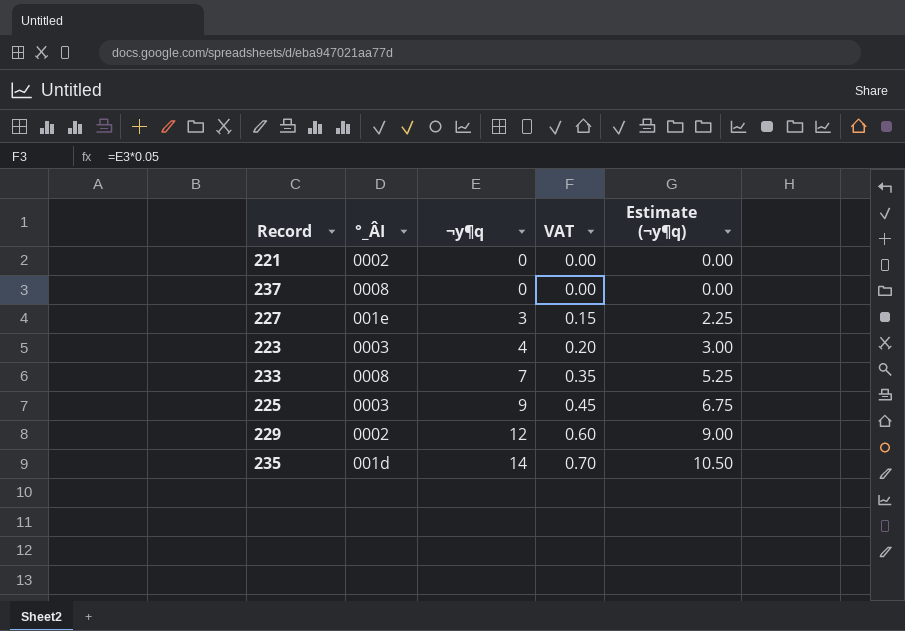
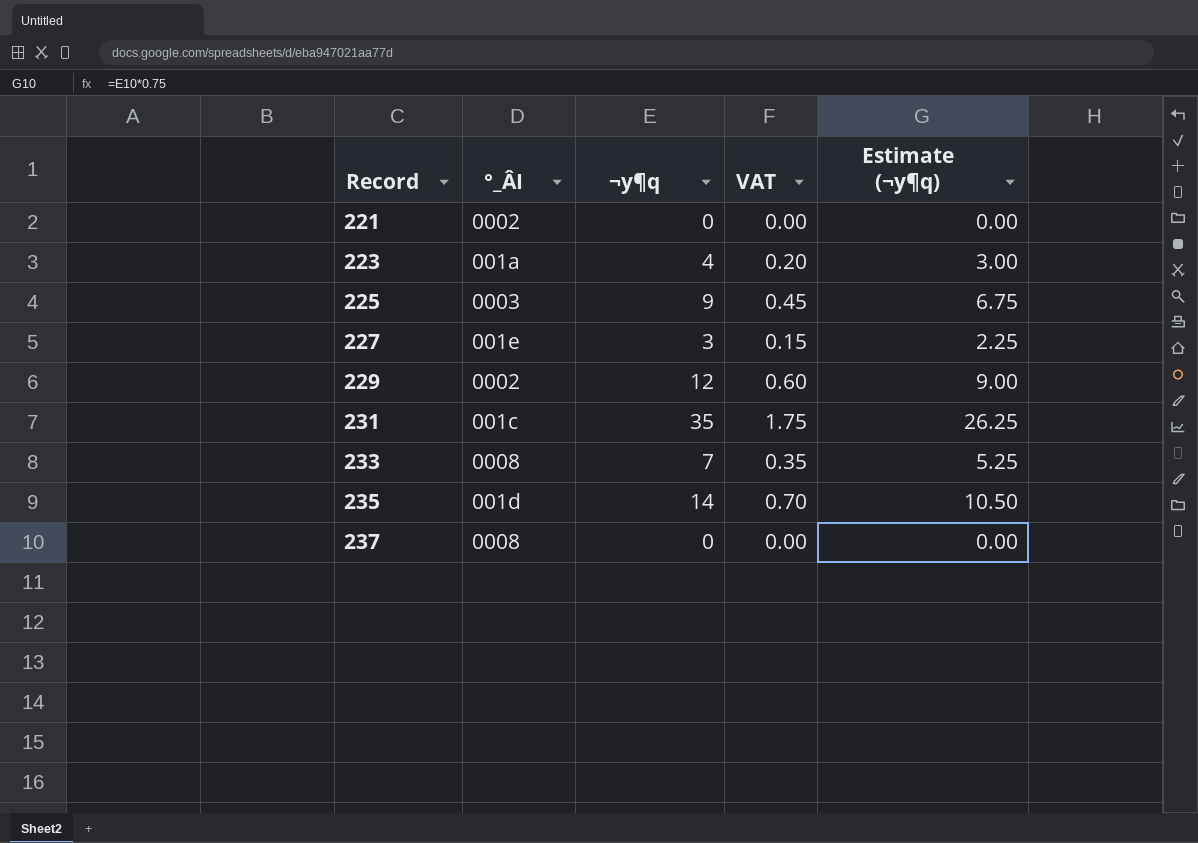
row order: ¬y¶q ascending -> Record ascending
223 | °_ÂI: 0003 -> 001a
row 231: none -> 001c | 35 | 1.75 | 26.25

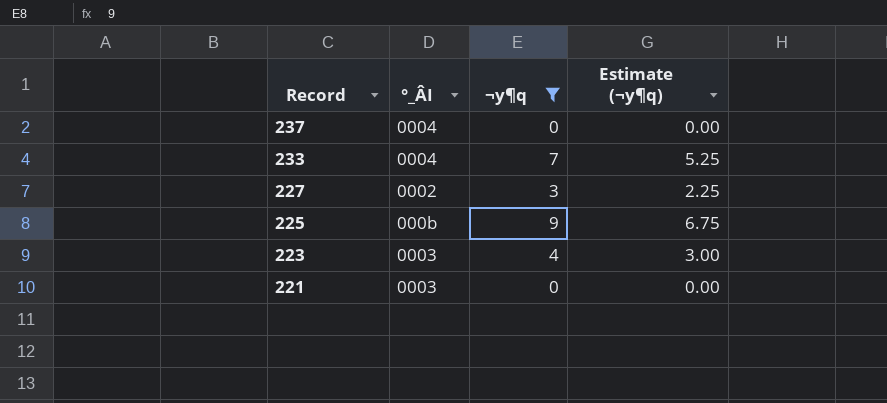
filter: none -> ¬y¶q <= 9
row order: Record ascending -> Record descending
column VAT | formula: [¬y¶q] * 0.05 -> none
237 | °_ÂI: 0008 -> 0004
233 | °_ÂI: 0008 -> 0004
227 | °_ÂI: 001e -> 0002
225 | °_ÂI: 0003 -> 000b
223 | °_ÂI: 001a -> 0003
221 | °_ÂI: 0002 -> 0003

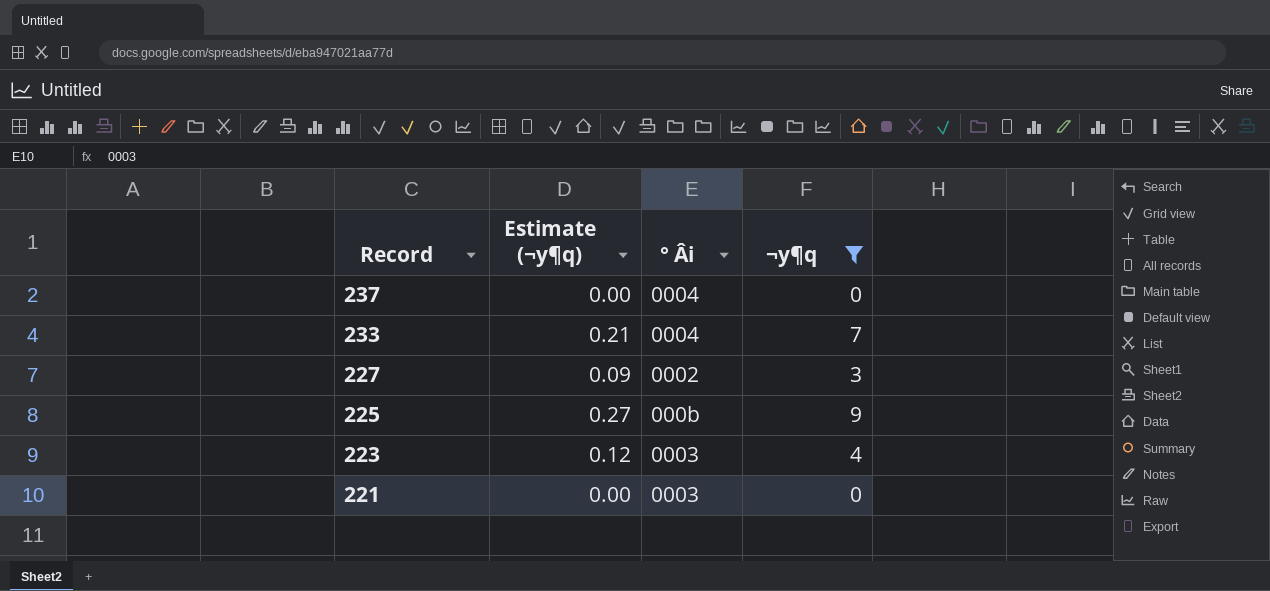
column Estimate (¬y¶q) | formula: [¬y¶q] * 0.75 -> [¬y¶q] * 0.03
column Estimate (¬y¶q) | position: 4 -> 2
column name: °_ÂI -> ° Âi

